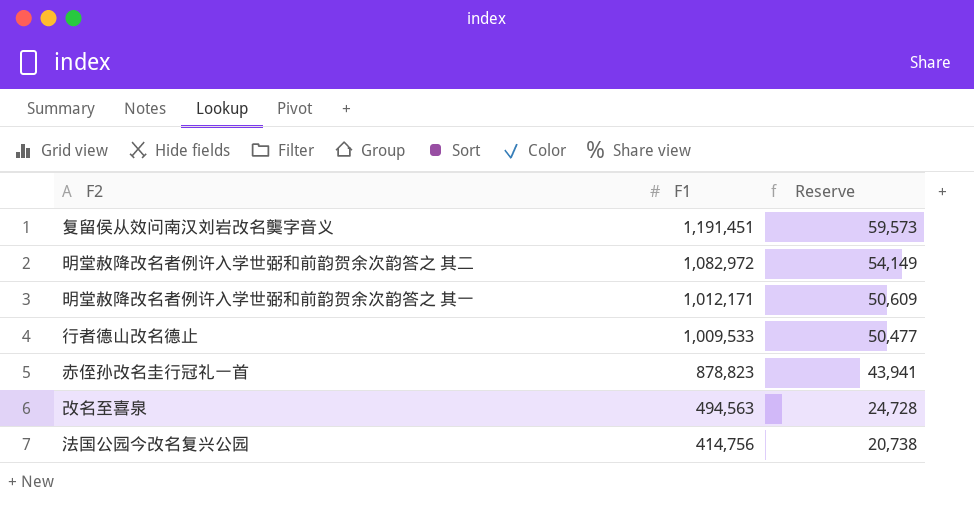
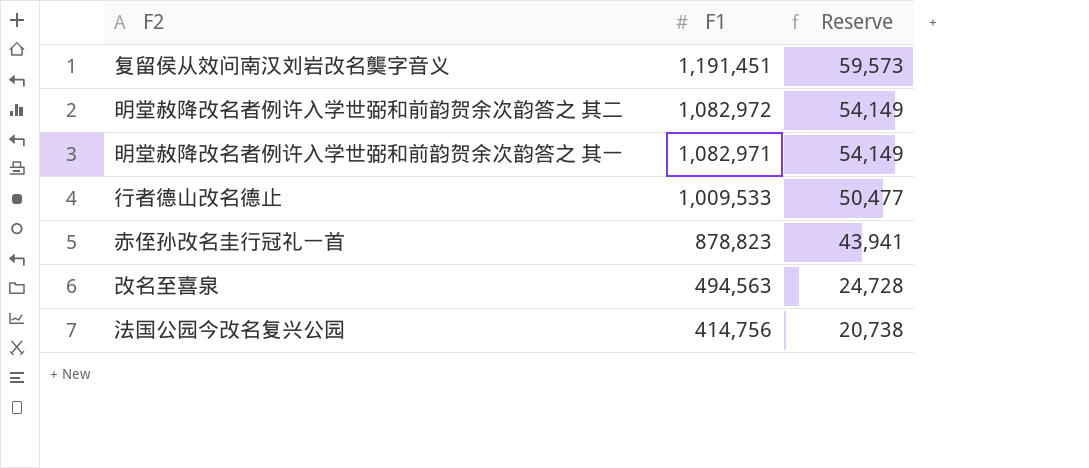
明堂赦降改名者例许入学世弼和前韵贺余次韵答之 其一 | F1: 1,012,171 -> 1,082,971
明堂赦降改名者例许入学世弼和前韵贺余次韵答之 其一 | Reserve: 50,609 -> 54,149

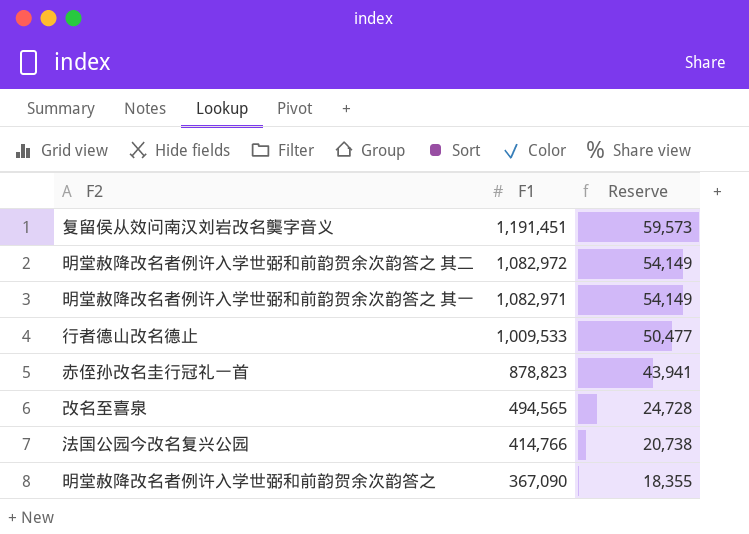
改名至喜泉 | F1: 494,563 -> 494,565
法国公园今改名复兴公园 | F1: 414,756 -> 414,766
row 明堂赦降改名者例许入学世弼和前韵贺余次韵答之: none -> 367,090 | 18,355

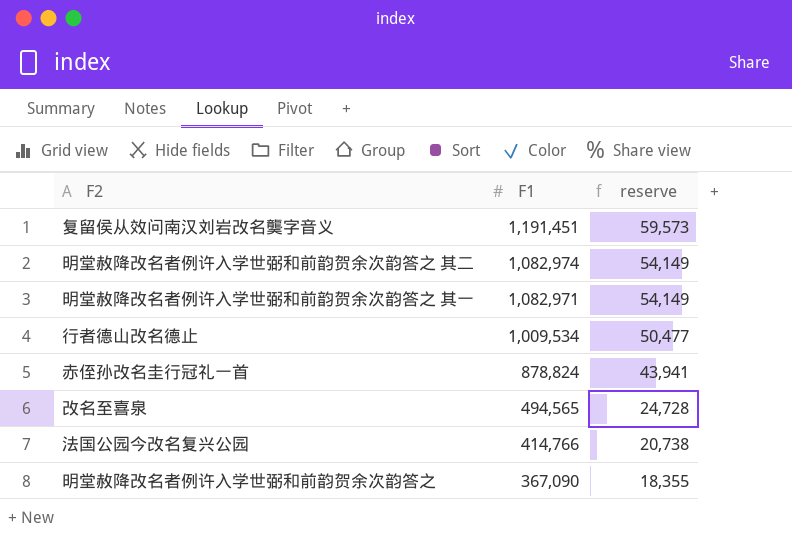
column name: Reserve -> reserve
明堂赦降改名者例许入学世弼和前韵贺余次韵答之 其二 | F1: 1,082,972 -> 1,082,974
行者德山改名德止 | F1: 1,009,533 -> 1,009,534
赤侄孙改名圭行冠礼一首 | F1: 878,823 -> 878,824

